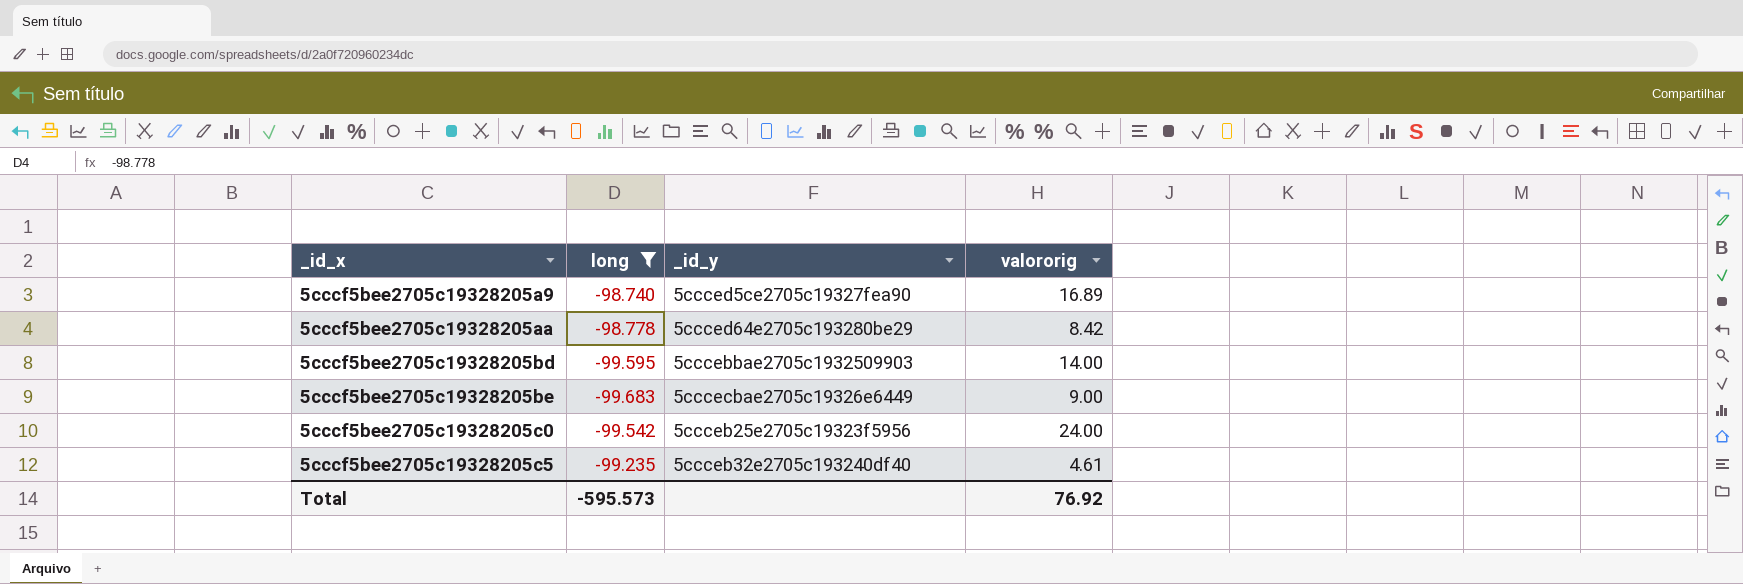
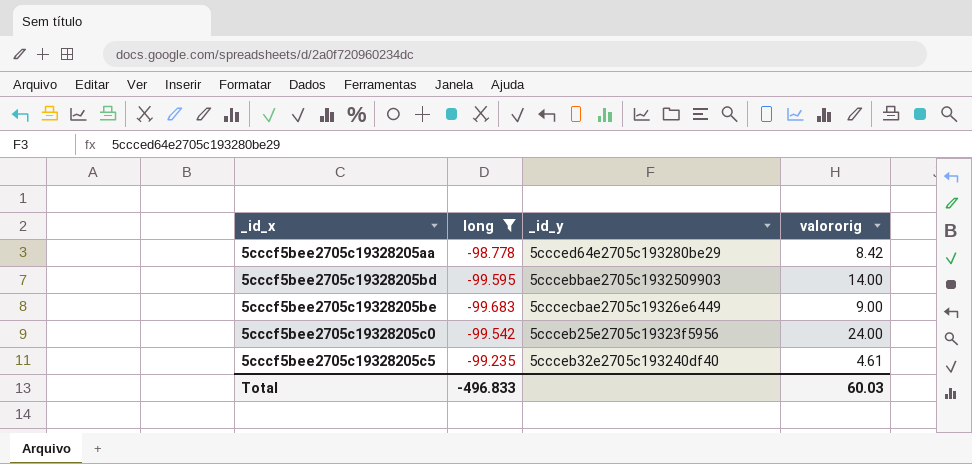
row 5cccf5bee2705c19328205a9: -98.740 | 5ccced5ce2705c19327fea90 | 16.89 -> none
Total | long: -595.573 -> -496.833
Total | valororig: 76.92 -> 60.03

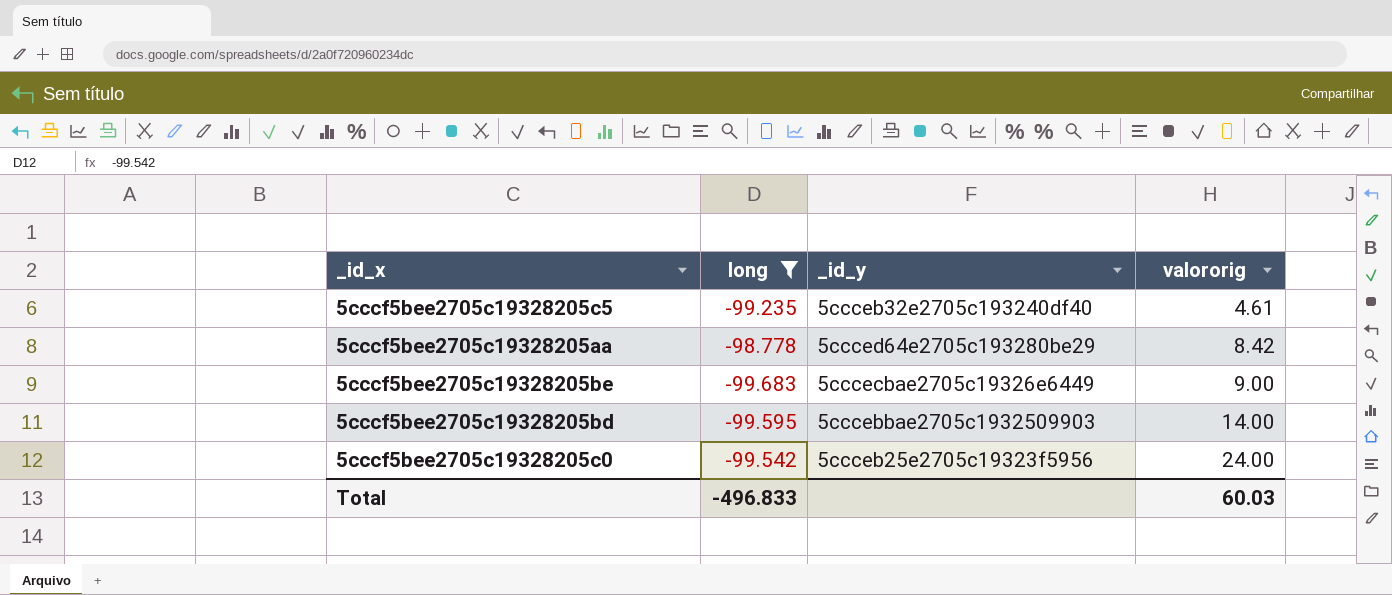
row order: _id_x ascending -> valororig ascending

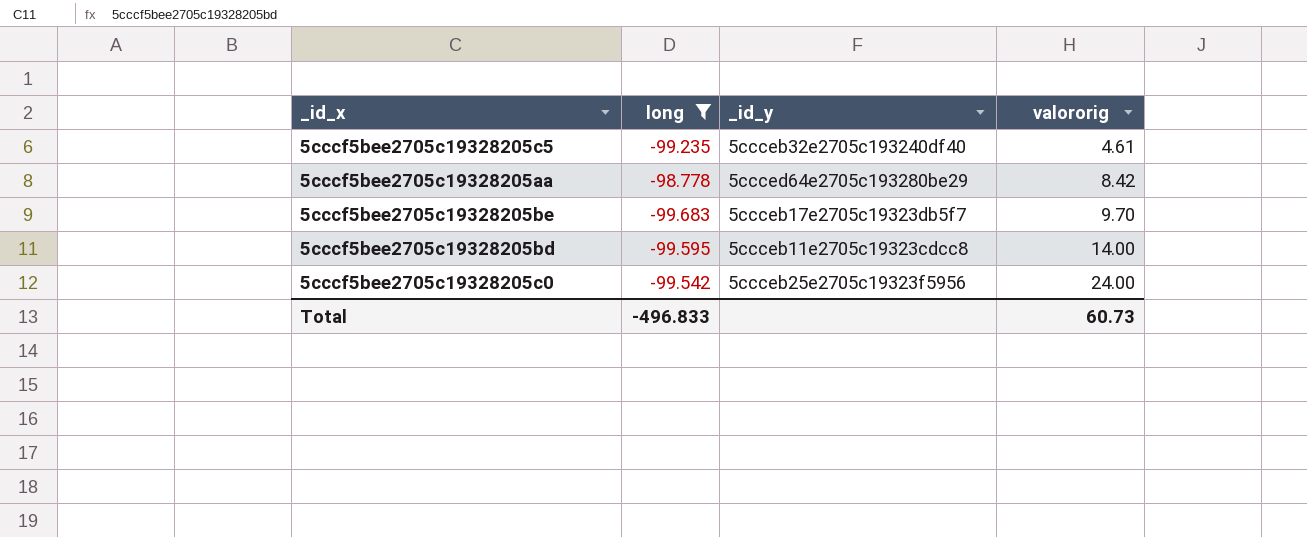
5cccf5bee2705c19328205be | _id_y: 5cccecbae2705c19326e6449 -> 5ccceb17e2705c19323db5f7
5cccf5bee2705c19328205be | valororig: 9.00 -> 9.70
5cccf5bee2705c19328205bd | _id_y: 5cccebbae2705c1932509903 -> 5ccceb11e2705c19323cdcc8
Total | valororig: 60.03 -> 60.73

